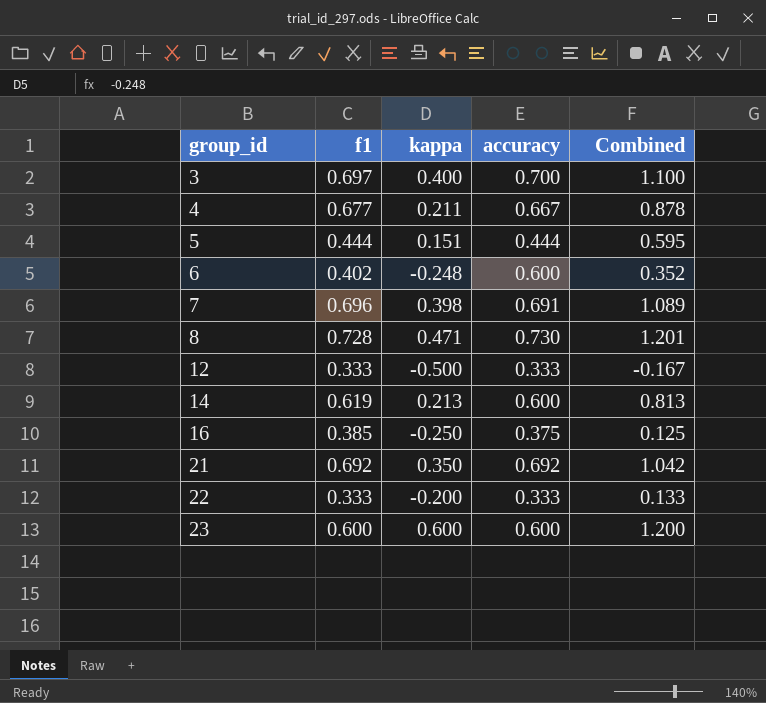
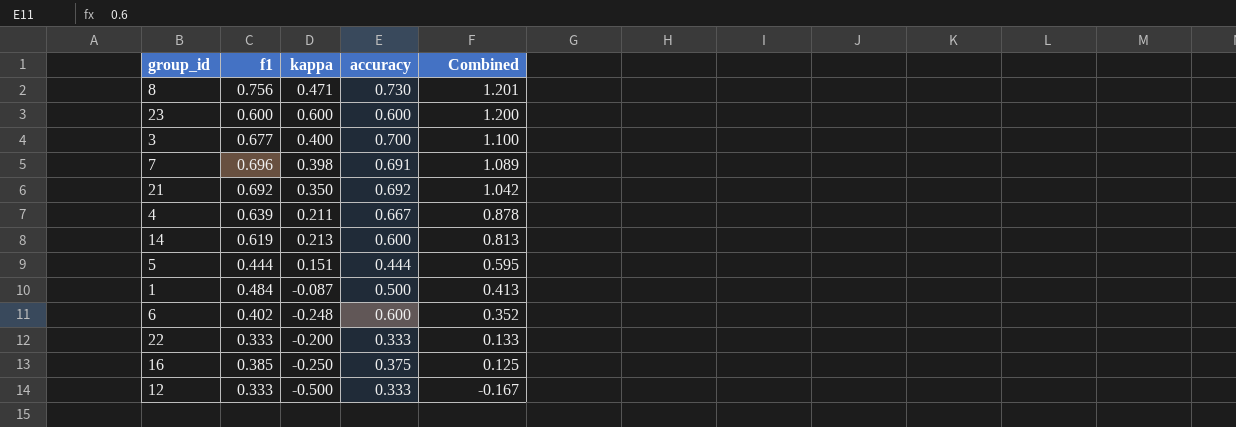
row order: group_id ascending -> Combined descending
8 | f1: 0.728 -> 0.756
3 | f1: 0.697 -> 0.677
4 | f1: 0.677 -> 0.639
row 1: none -> 0.484 | -0.087 | 0.500 | 0.413

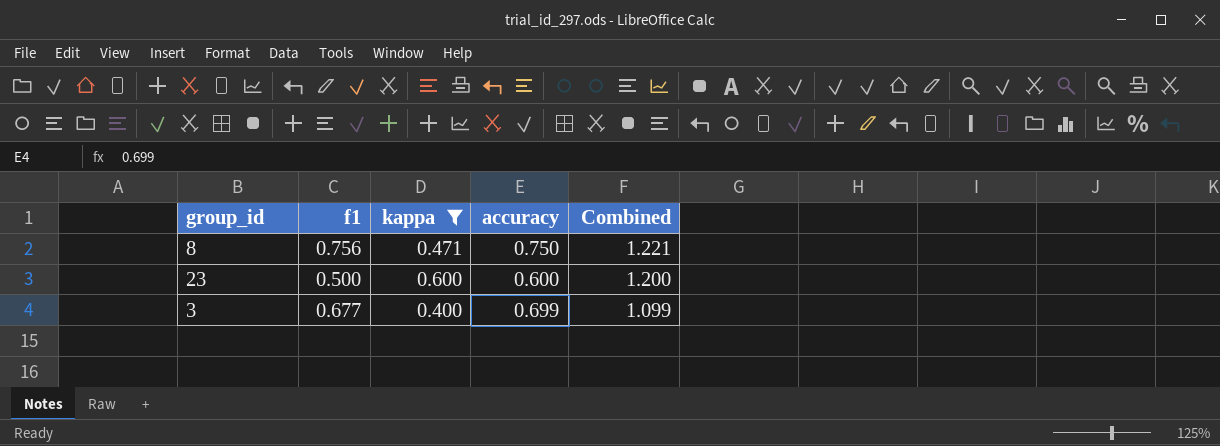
filter: none -> kappa >= 0.400
8 | accuracy: 0.730 -> 0.750
8 | Combined: 1.201 -> 1.221
23 | f1: 0.600 -> 0.500
3 | accuracy: 0.700 -> 0.699
3 | Combined: 1.100 -> 1.099

